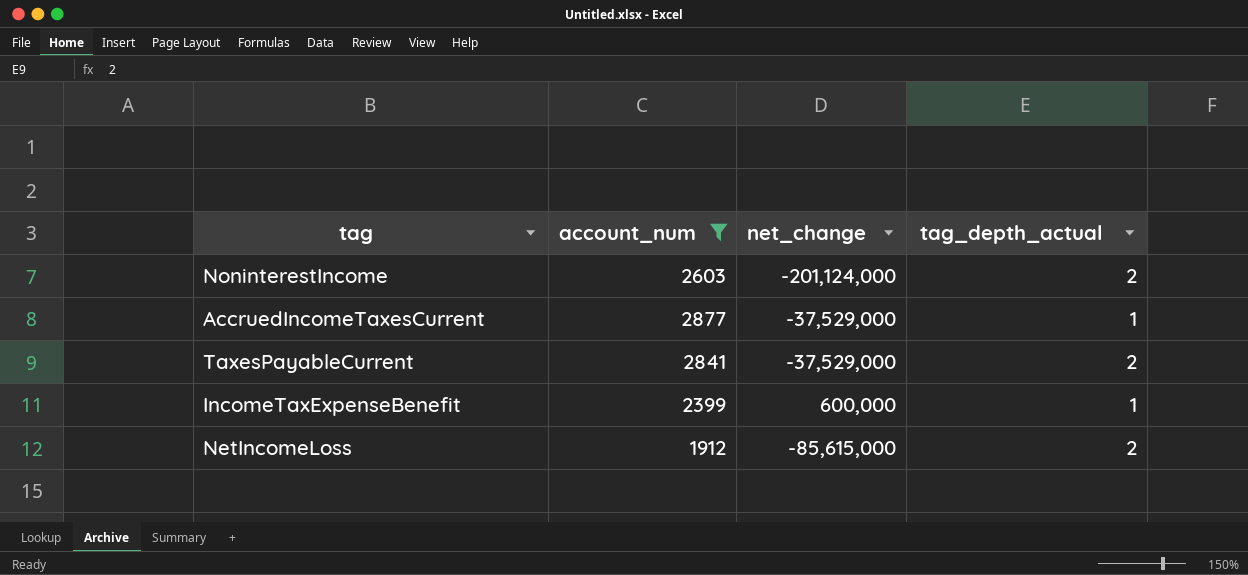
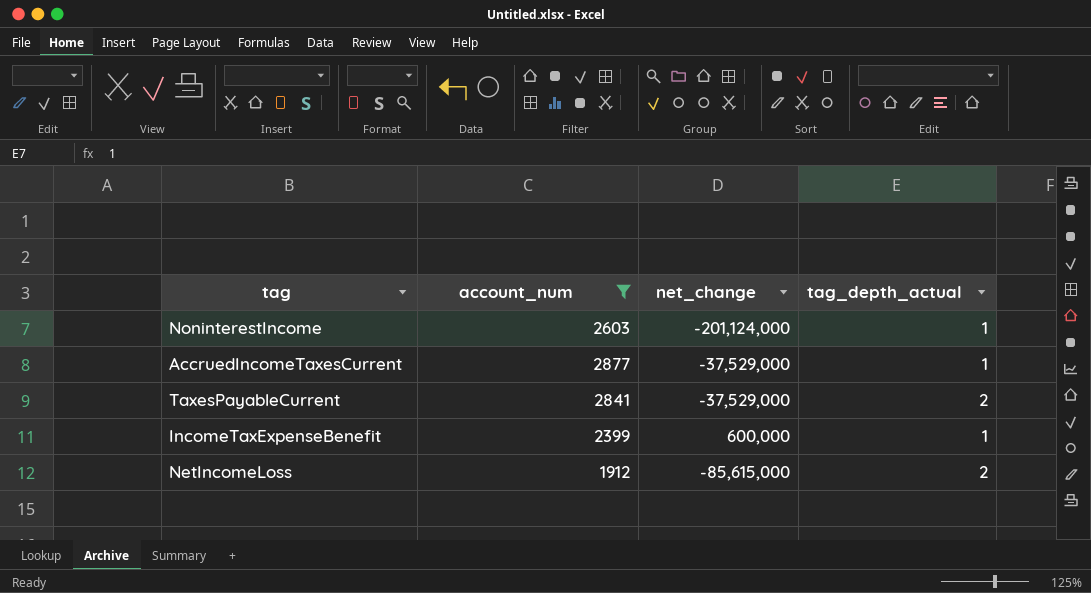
NoninterestIncome | tag_depth_actual: 2 -> 1

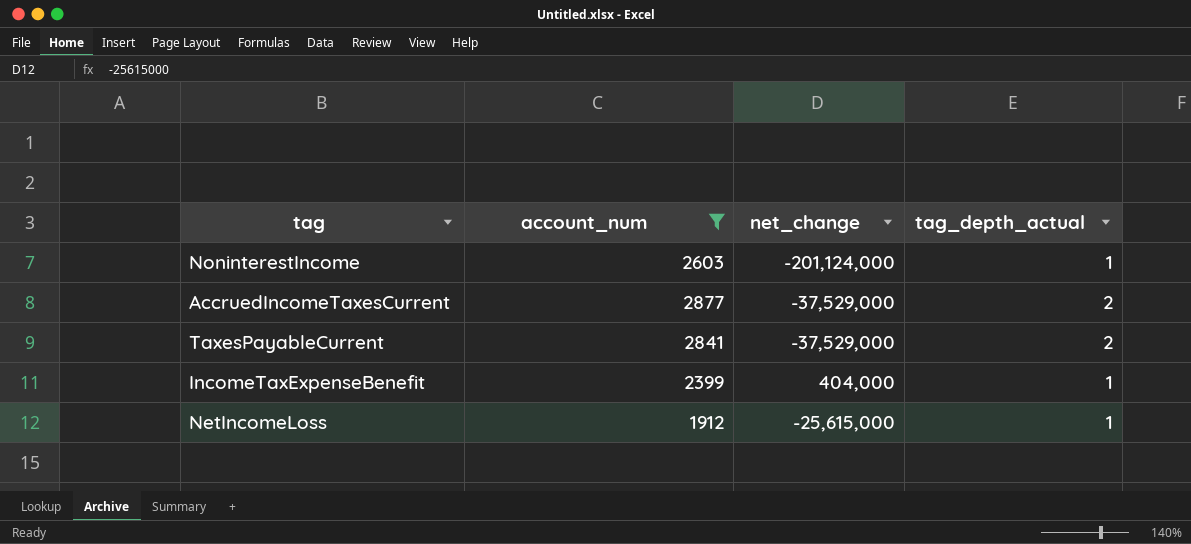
AccruedIncomeTaxesCurrent | tag_depth_actual: 1 -> 2
IncomeTaxExpenseBenefit | net_change: 600,000 -> 404,000
NetIncomeLoss | net_change: -85,615,000 -> -25,615,000
NetIncomeLoss | tag_depth_actual: 2 -> 1

